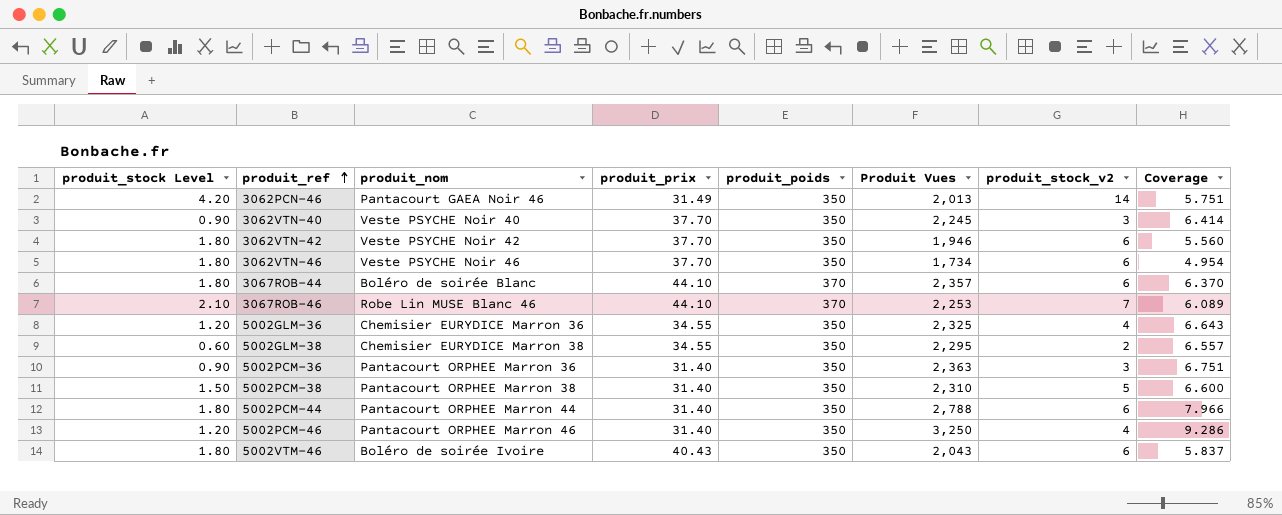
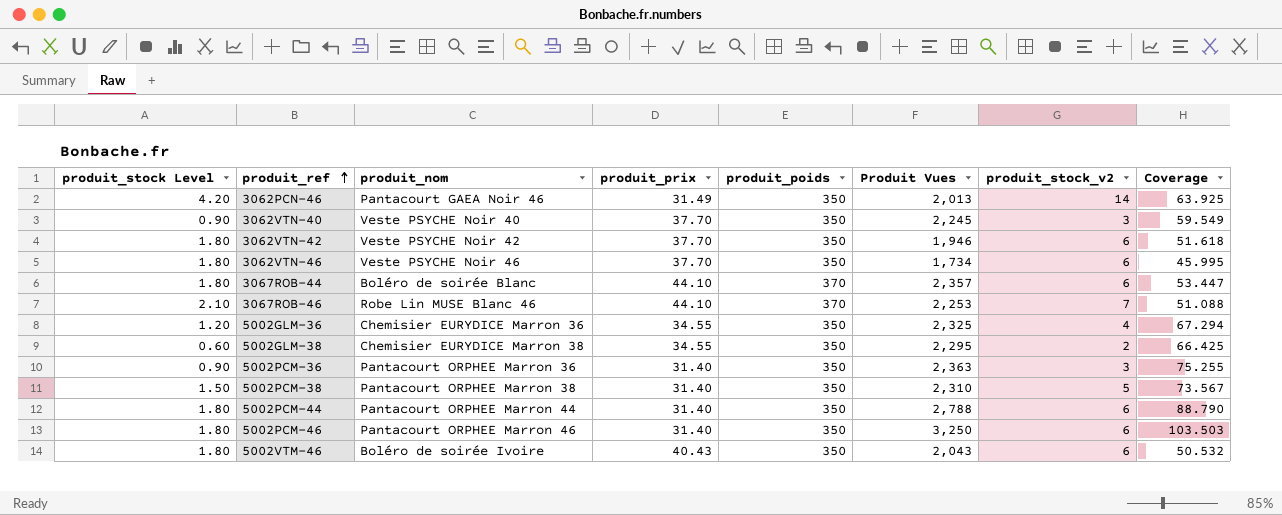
column Coverage | formula: [Produit Vues] / [produit_poids] -> [Produit Vues] / [produit_prix]
5002PCM-46 | produit_stock Level: 1.20 -> 1.80
5002PCM-46 | produit_stock_v2: 4 -> 6

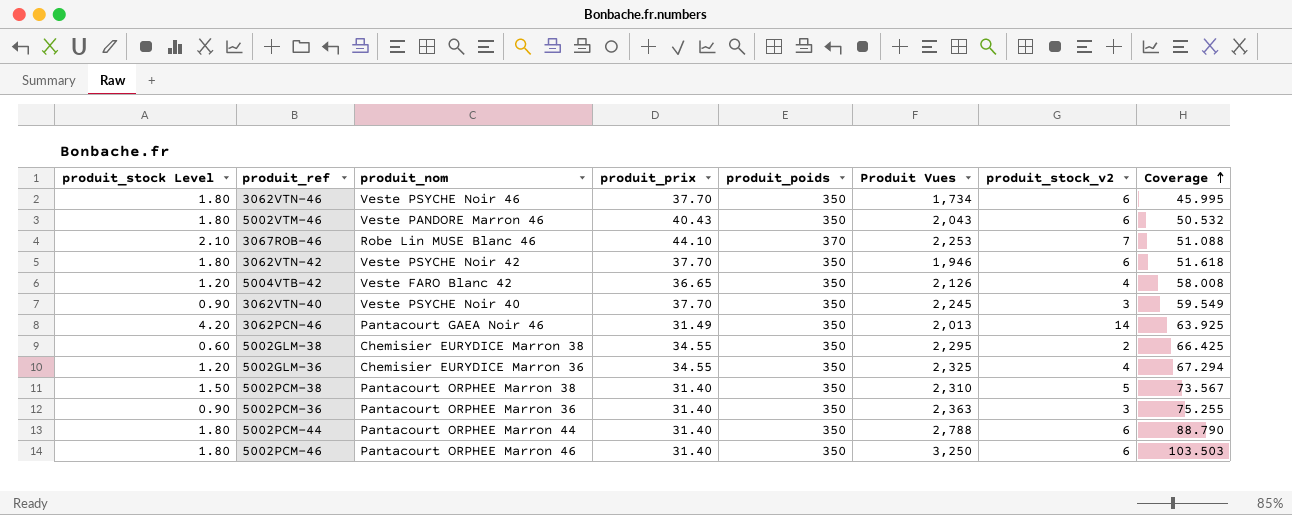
row order: produit_ref ascending -> Coverage ascending
row 3067ROB-44: 1.80 | Boléro de soirée Blanc | 44.10 | 370 | 2,357 | 6 | 53.447 -> none
5002VTM-46 | produit_nom: Boléro de soirée Ivoire -> Veste PANDORE Marron 46
row 5004VTB-42: none -> 1.20 | Veste FARO Blanc 42 | 36.65 | 350 | 2,126 | 4 | 58.008

